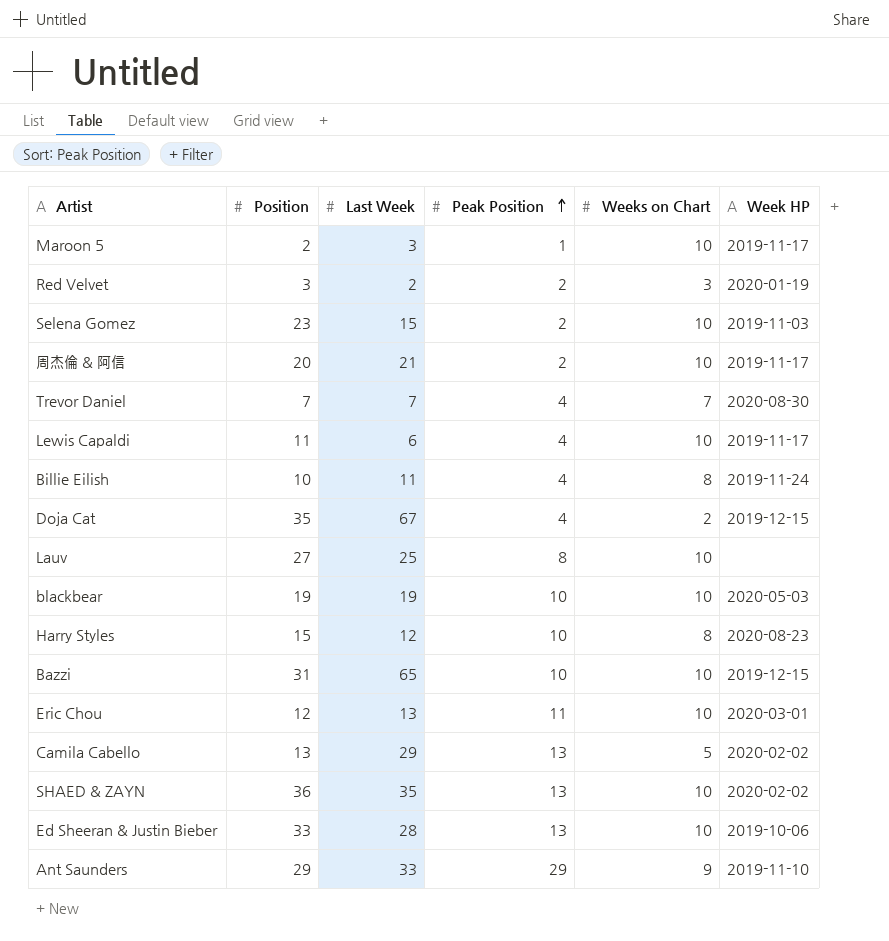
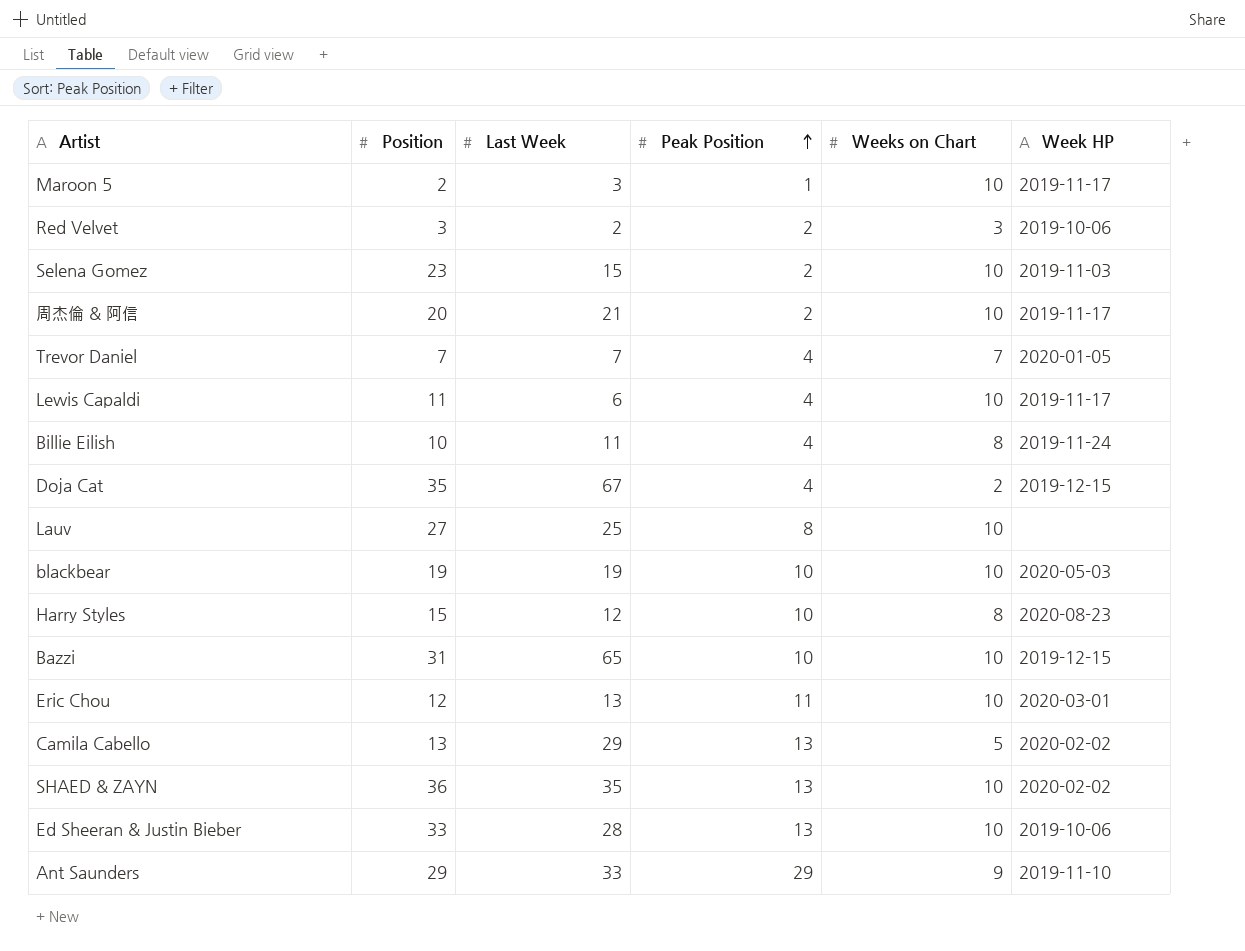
Red Velvet | Week HP: 2020-01-19 -> 2019-10-06
Trevor Daniel | Week HP: 2020-08-30 -> 2020-01-05

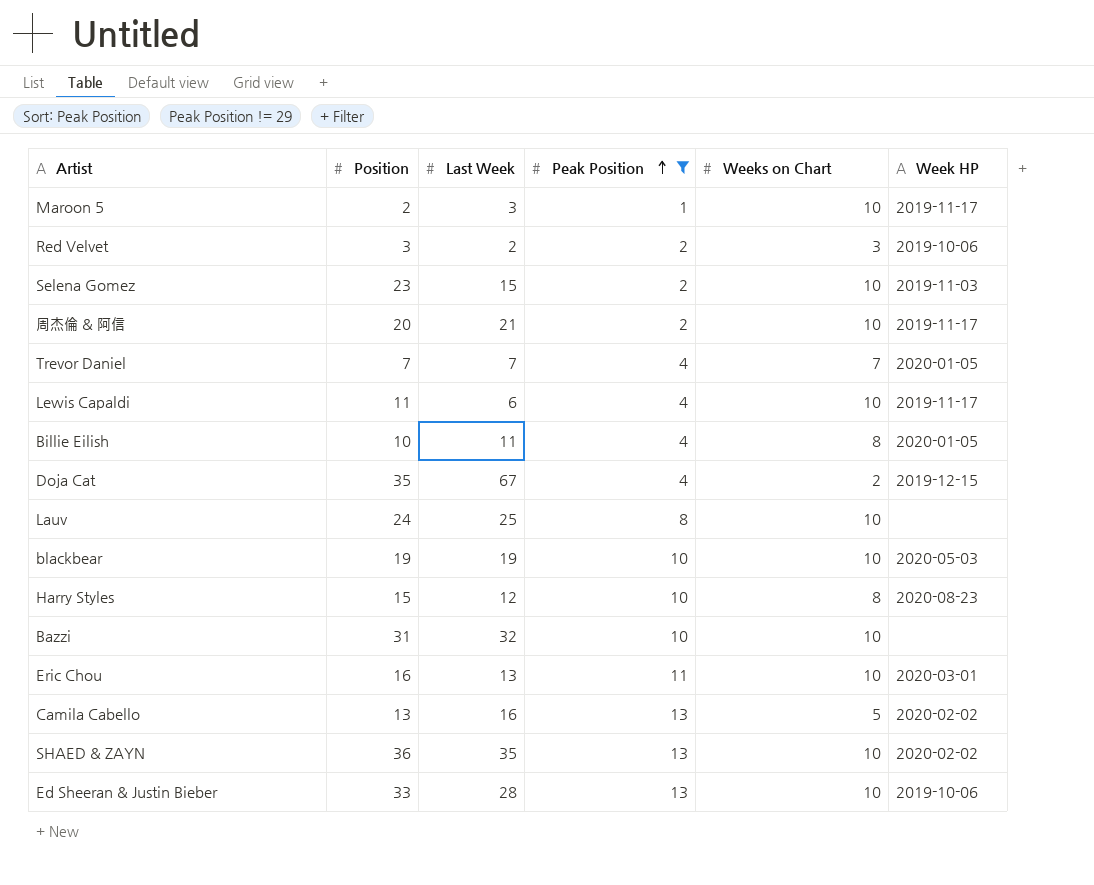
filter: none -> Peak Position != 29
Billie Eilish | Week HP: 2019-11-24 -> 2020-01-05
Lauv | Position: 27 -> 24
Bazzi | Last Week: 65 -> 32
Bazzi | Week HP: 2019-12-15 -> none
Eric Chou | Position: 12 -> 16
Camila Cabello | Last Week: 29 -> 16

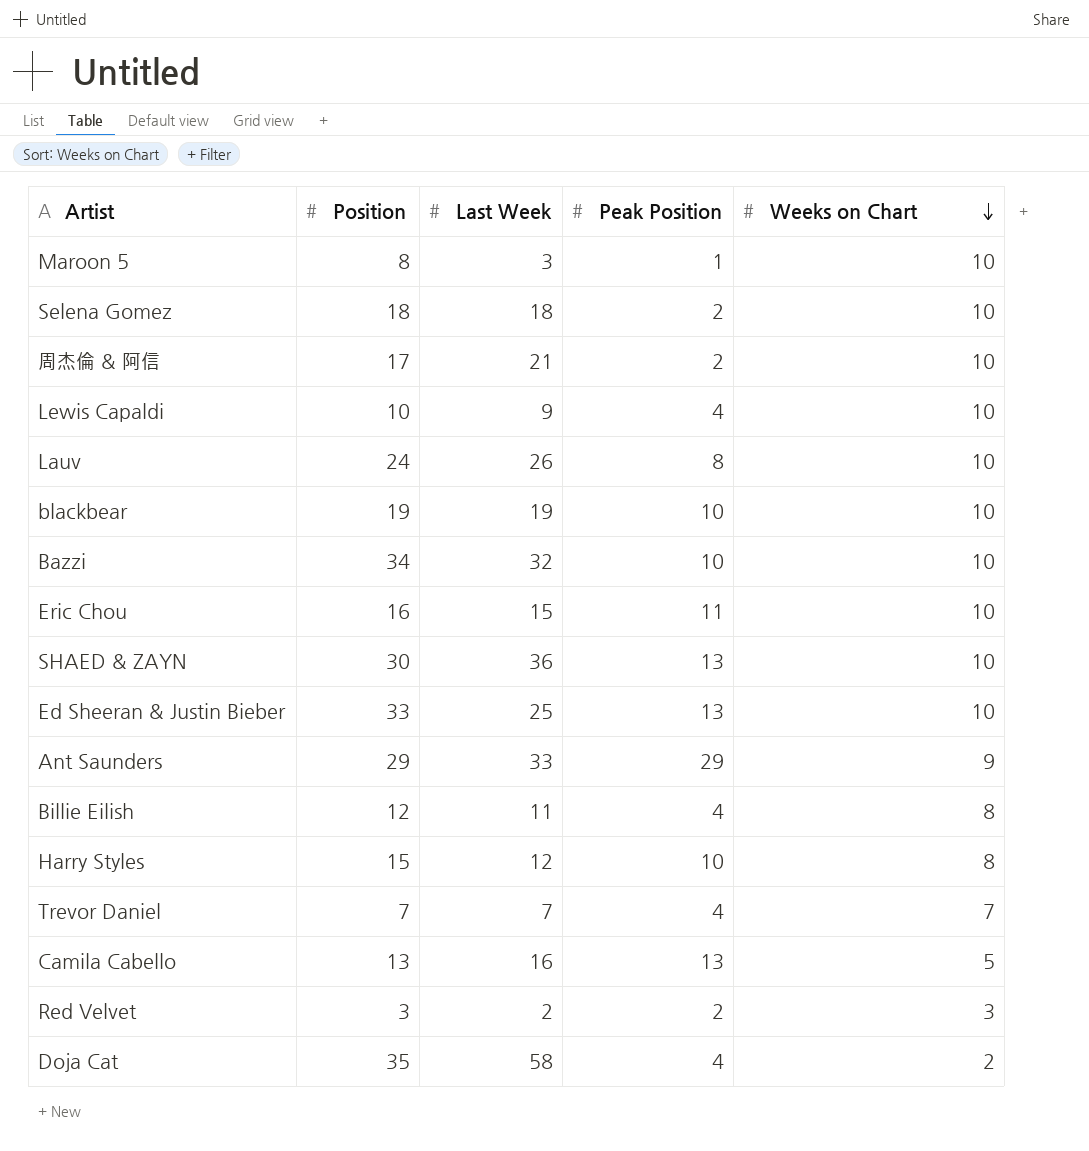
filter: Peak Position != 29 -> none
row order: Peak Position ascending -> Weeks on Chart descending
column Week HP | position: 6 -> none
Maroon 5 | Position: 2 -> 8
Selena Gomez | Position: 23 -> 18
Selena Gomez | Last Week: 15 -> 18
周杰倫 & 阿信 | Position: 20 -> 17
Lewis Capaldi | Position: 11 -> 10
Lewis Capaldi | Last Week: 6 -> 9
Lauv | Last Week: 25 -> 26
Bazzi | Position: 31 -> 34
Eric Chou | Last Week: 13 -> 15
SHAED & ZAYN | Position: 36 -> 30
SHAED & ZAYN | Last Week: 35 -> 36
Ed Sheeran & Justin Bieber | Last Week: 28 -> 25
Billie Eilish | Position: 10 -> 12
Doja Cat | Last Week: 67 -> 58

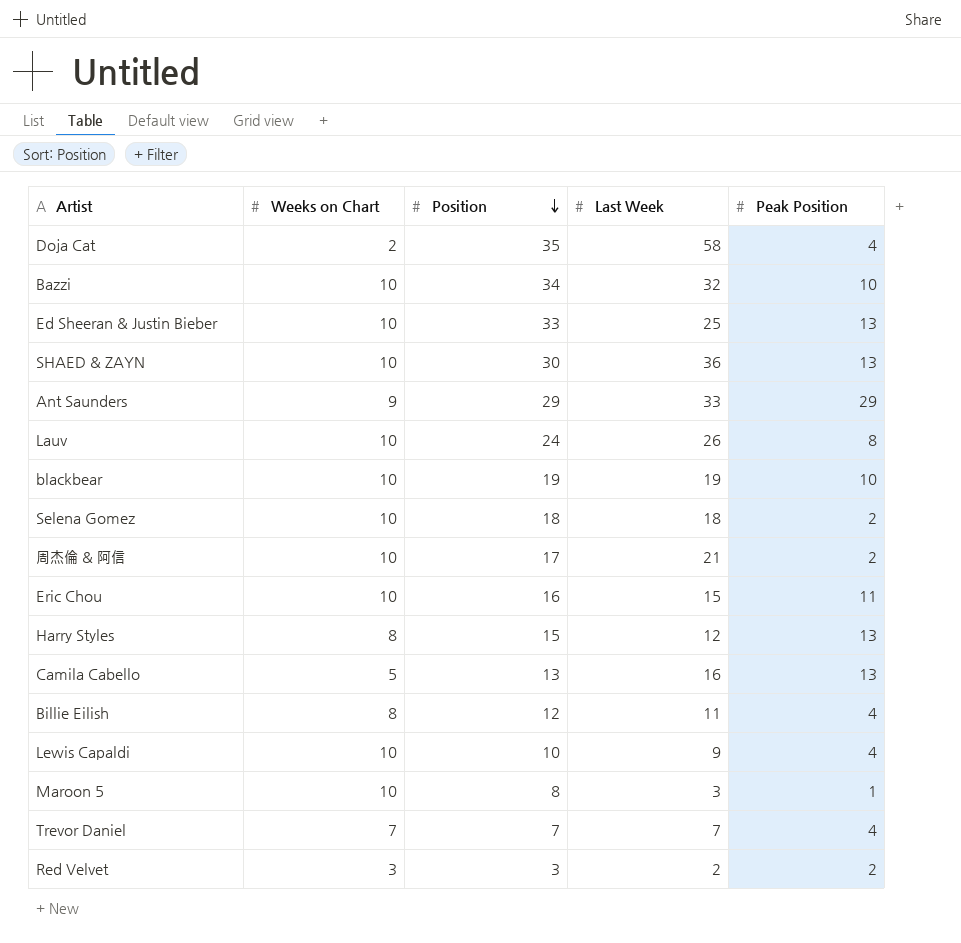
row order: Weeks on Chart descending -> Position descending
column Weeks on Chart | position: 5 -> 2
Harry Styles | Peak Position: 10 -> 13

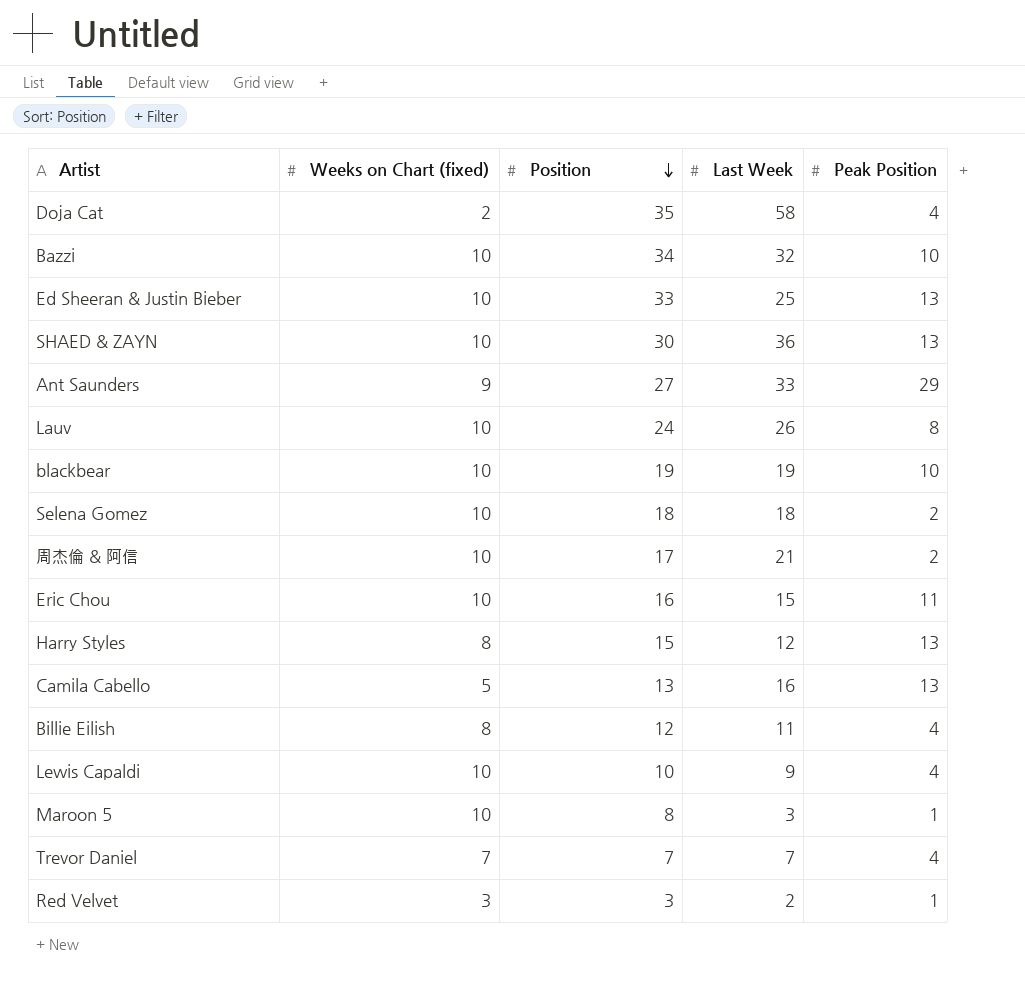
column name: Weeks on Chart -> Weeks on Chart (fixed)
Ant Saunders | Position: 29 -> 27
Red Velvet | Peak Position: 2 -> 1

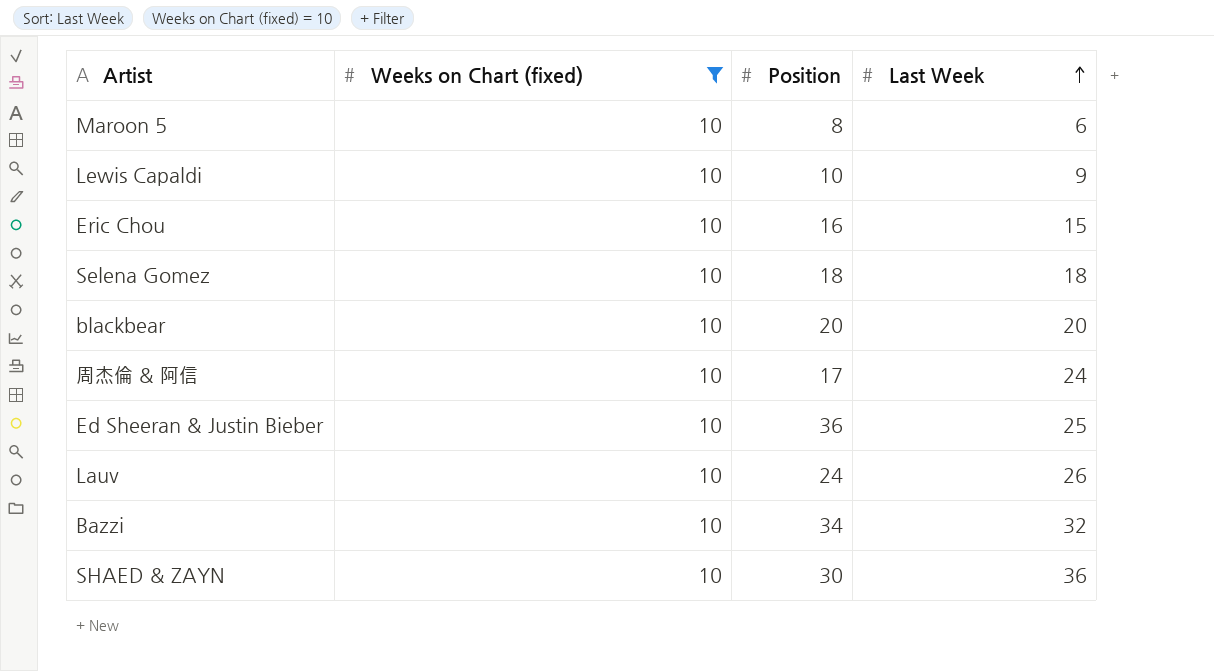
filter: none -> Weeks on Chart (fixed) = 10
row order: Position descending -> Last Week ascending
column Peak Position | position: 5 -> none
Maroon 5 | Last Week: 3 -> 6
blackbear | Position: 19 -> 20
blackbear | Last Week: 19 -> 20
周杰倫 & 阿信 | Last Week: 21 -> 24
Ed Sheeran & Justin Bieber | Position: 33 -> 36

